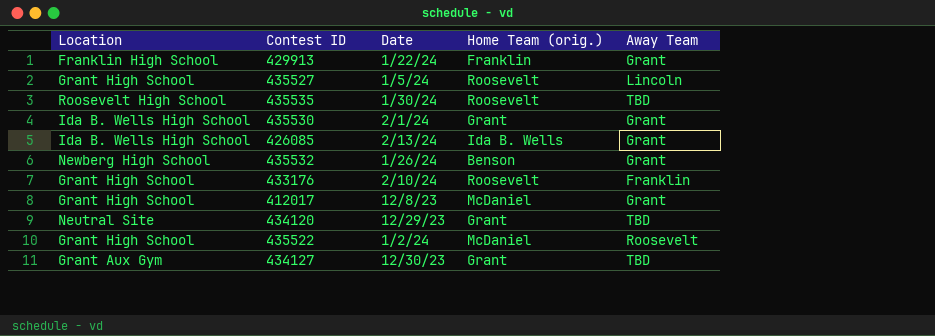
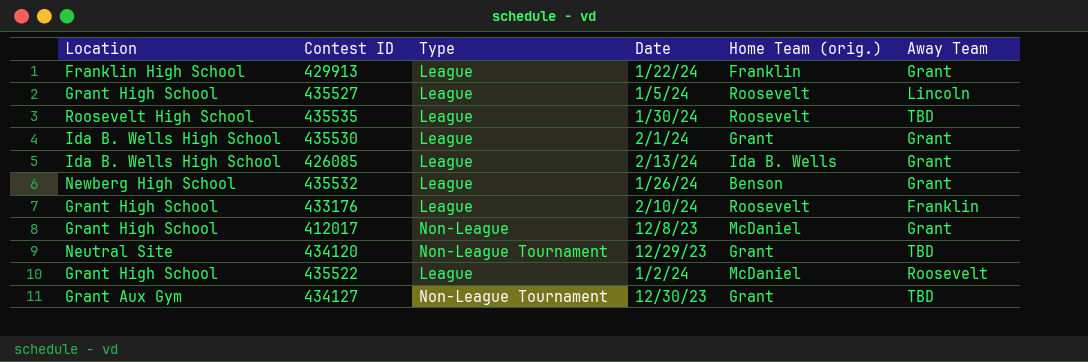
column Type | position: none -> 3

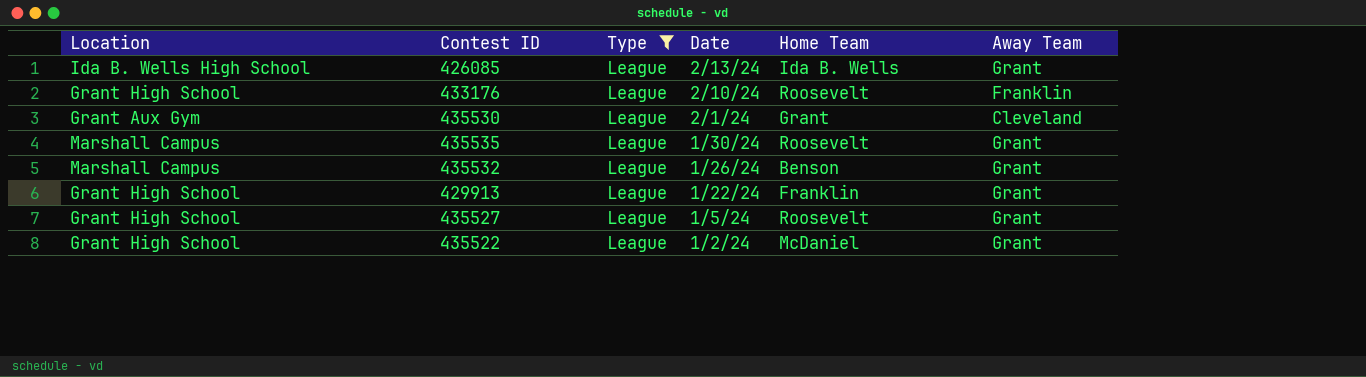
filter: none -> Type = League
row order: none -> Date descending
column name: Home Team (orig.) -> Home Team
435530 | Location: Ida B. Wells High School -> Grant Aux Gym
435530 | Away Team: Grant -> Cleveland
435535 | Location: Roosevelt High School -> Marshall Campus
435535 | Away Team: TBD -> Grant
435532 | Location: Newberg High School -> Marshall Campus
429913 | Location: Franklin High School -> Grant High School
435527 | Away Team: Lincoln -> Grant
435522 | Away Team: Roosevelt -> Grant

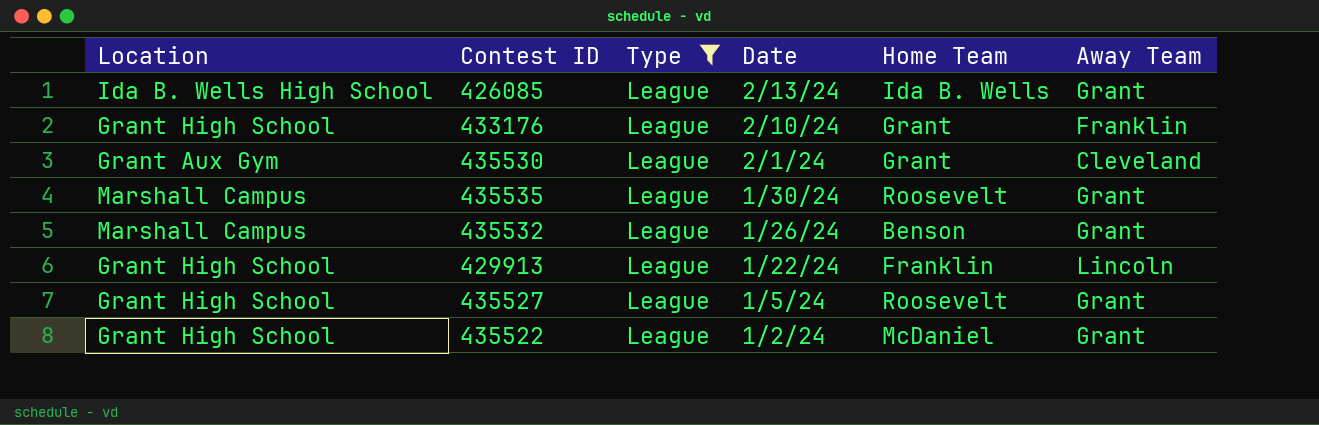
433176 | Home Team: Roosevelt -> Grant
429913 | Away Team: Grant -> Lincoln

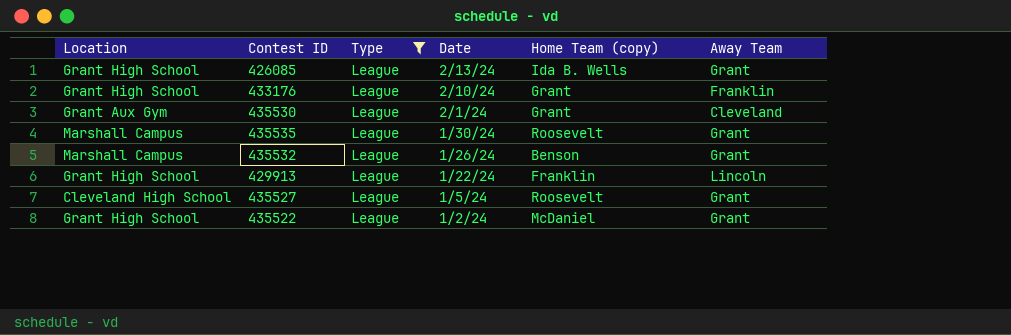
column name: Home Team -> Home Team (copy)
426085 | Location: Ida B. Wells High School -> Grant High School
435527 | Location: Grant High School -> Cleveland High School

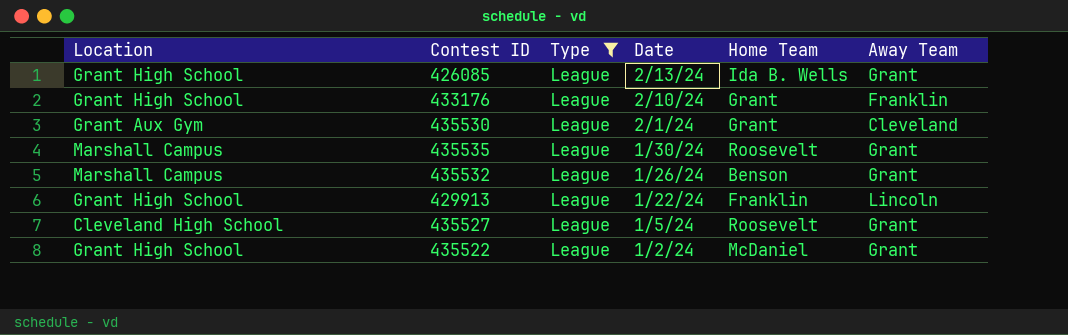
column name: Home Team (copy) -> Home Team

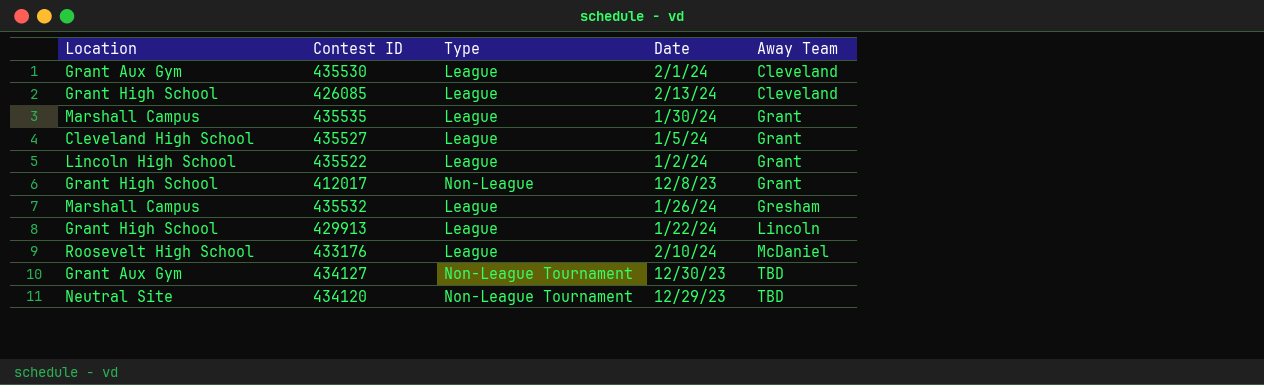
filter: Type = League -> none
row order: Date descending -> Away Team ascending
column Home Team | position: 5 -> none
426085 | Away Team: Grant -> Cleveland
435522 | Location: Grant High School -> Lincoln High School
435532 | Away Team: Grant -> Gresham
433176 | Location: Grant High School -> Roosevelt High School
433176 | Away Team: Franklin -> McDaniel

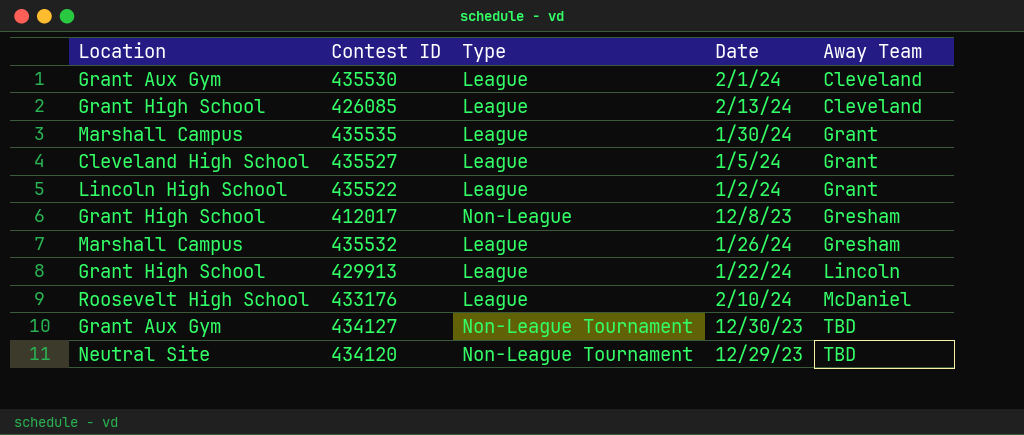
412017 | Away Team: Grant -> Gresham

